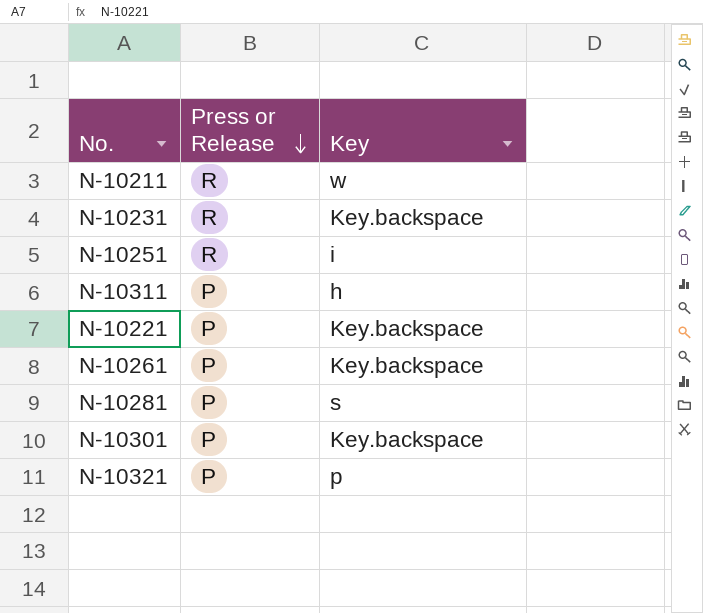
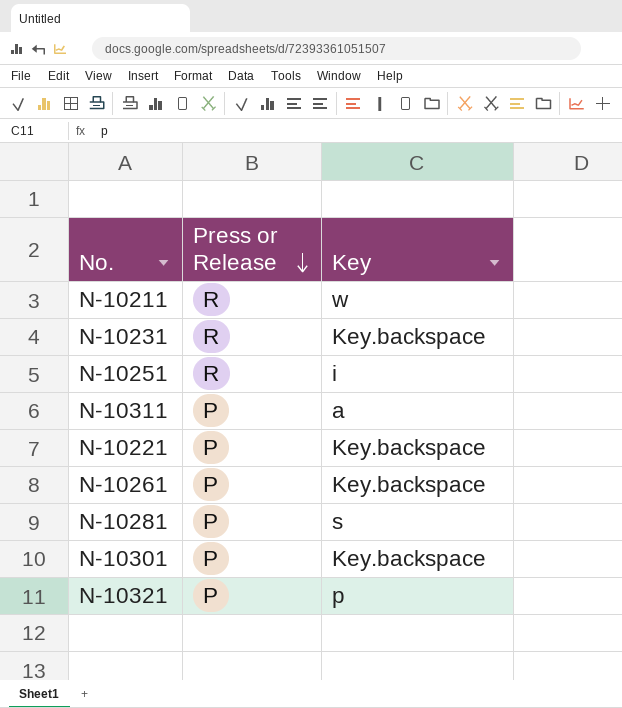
N-10311 | Key: h -> a

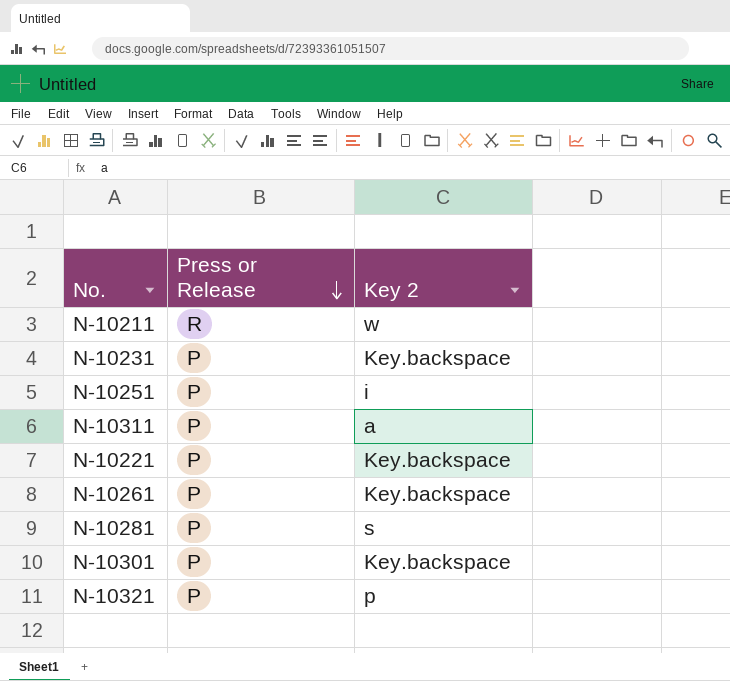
column name: Key -> Key 2
N-10231 | Press or Release: R -> P
N-10251 | Press or Release: R -> P

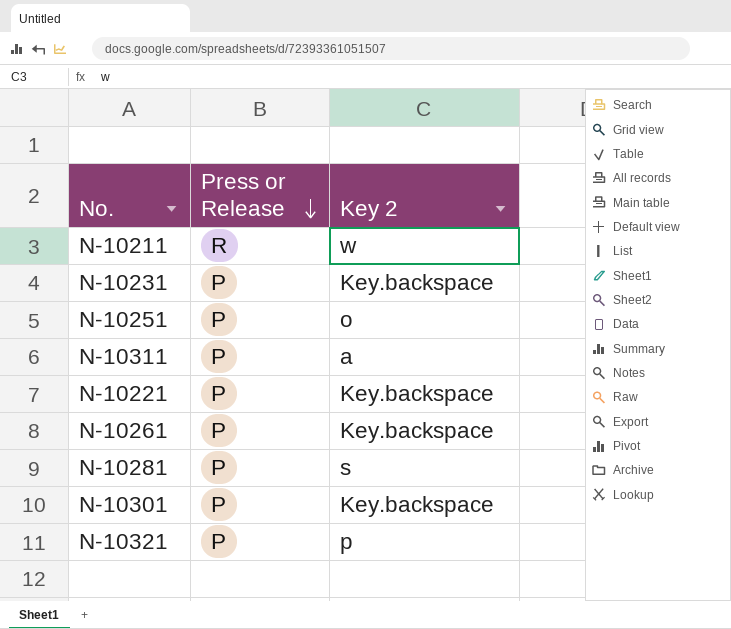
N-10251 | Key 2: i -> o

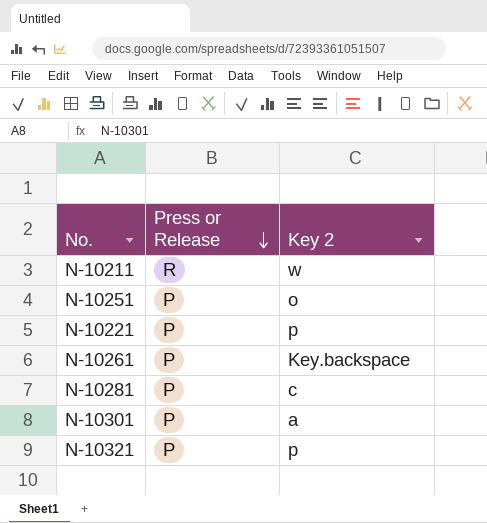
row N-10231: P | Key.backspace -> none
row N-10311: P | a -> none
N-10221 | Key 2: Key.backspace -> p
N-10281 | Key 2: s -> c
N-10301 | Key 2: Key.backspace -> a

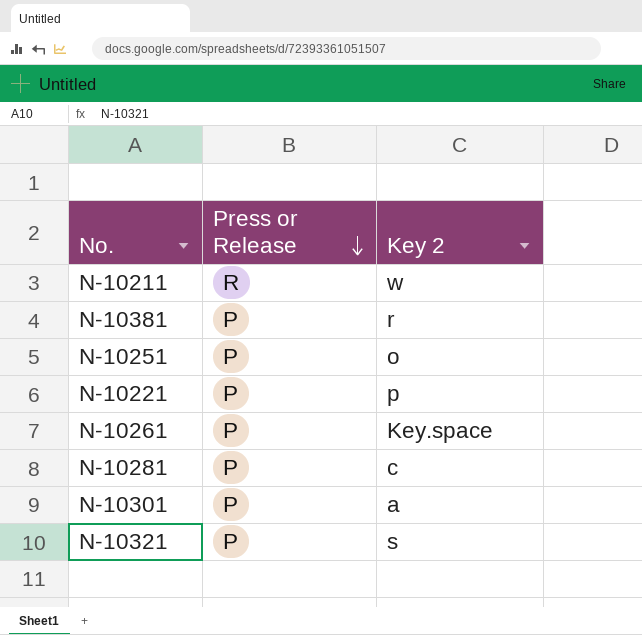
row N-10381: none -> P | r
N-10261 | Key 2: Key.backspace -> Key.space
N-10321 | Key 2: p -> s

